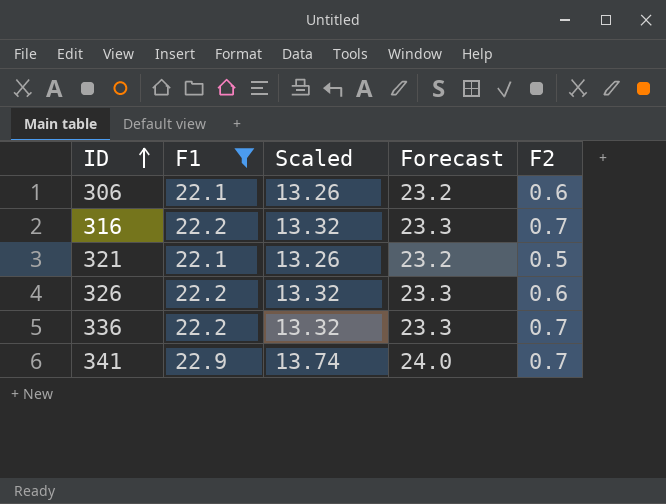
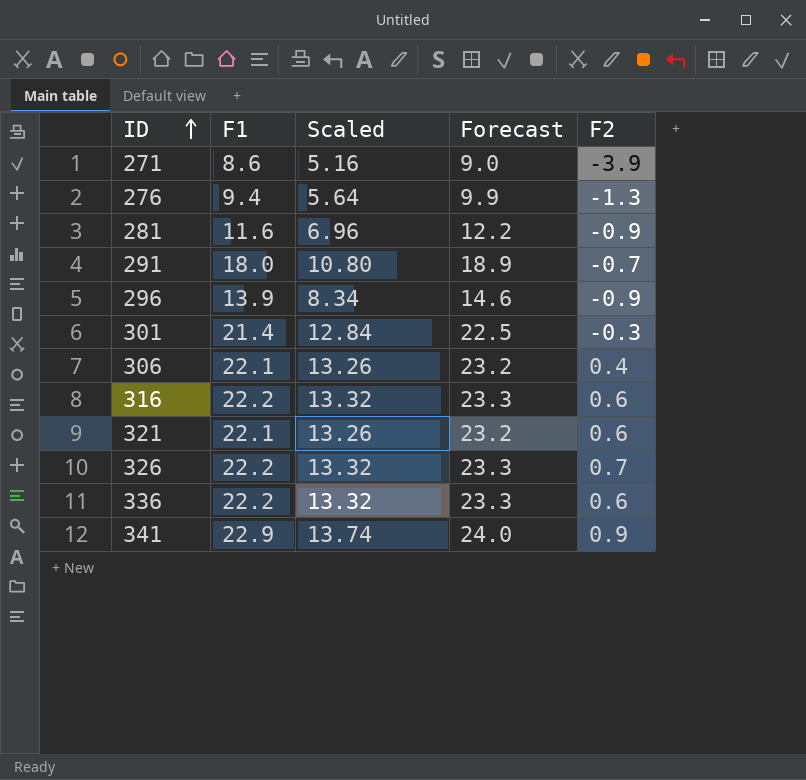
filter: F1 >= 22.1 -> none
306 | F2: 0.6 -> 0.4
316 | F2: 0.7 -> 0.6
321 | F2: 0.5 -> 0.6
326 | F2: 0.6 -> 0.7
336 | F2: 0.7 -> 0.6
341 | F2: 0.7 -> 0.9

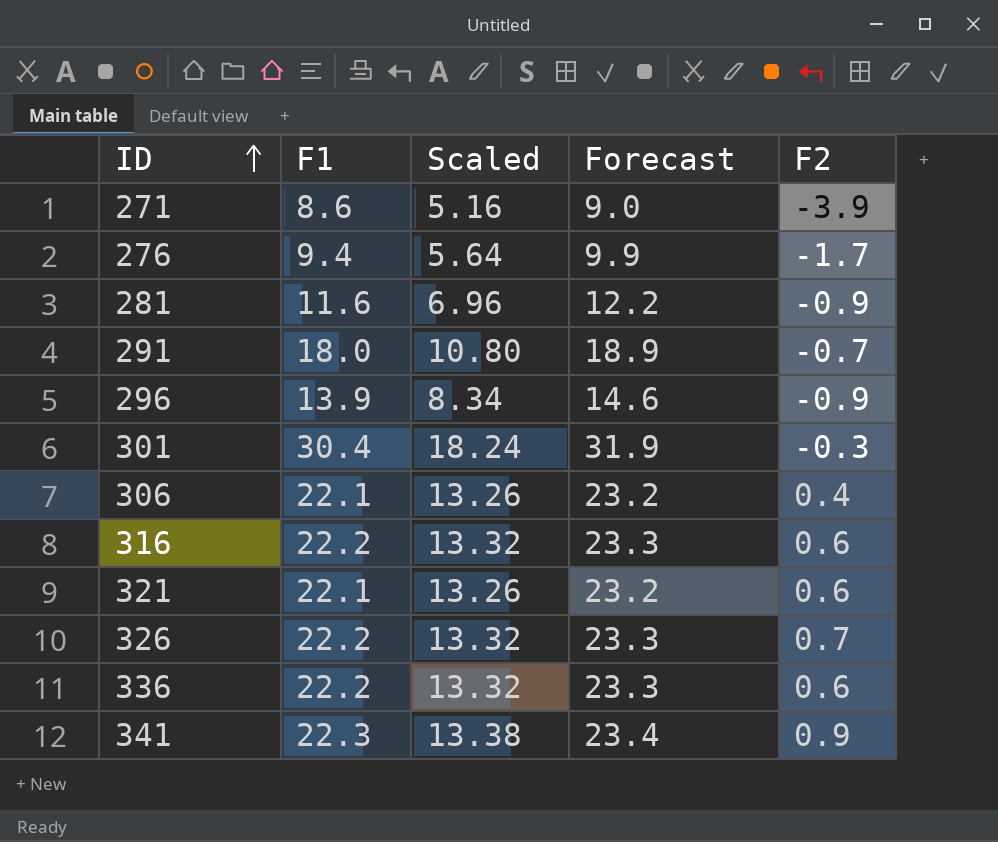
276 | F2: -1.3 -> -1.7
301 | F1: 21.4 -> 30.4
301 | Scaled: 12.84 -> 18.24
301 | Forecast: 22.5 -> 31.9
341 | F1: 22.9 -> 22.3
341 | Scaled: 13.74 -> 13.38
341 | Forecast: 24.0 -> 23.4

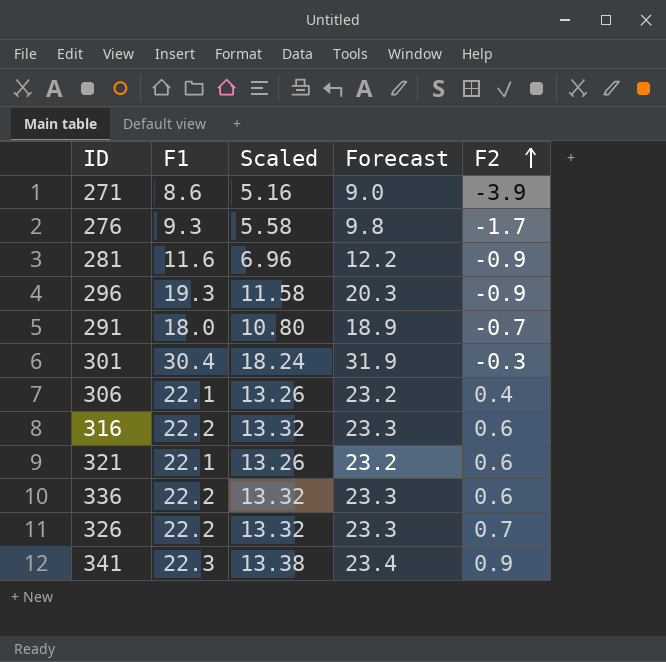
row order: ID ascending -> F2 ascending
276 | F1: 9.4 -> 9.3
276 | Scaled: 5.64 -> 5.58
276 | Forecast: 9.9 -> 9.8
296 | F1: 13.9 -> 19.3
296 | Scaled: 8.34 -> 11.58
296 | Forecast: 14.6 -> 20.3

